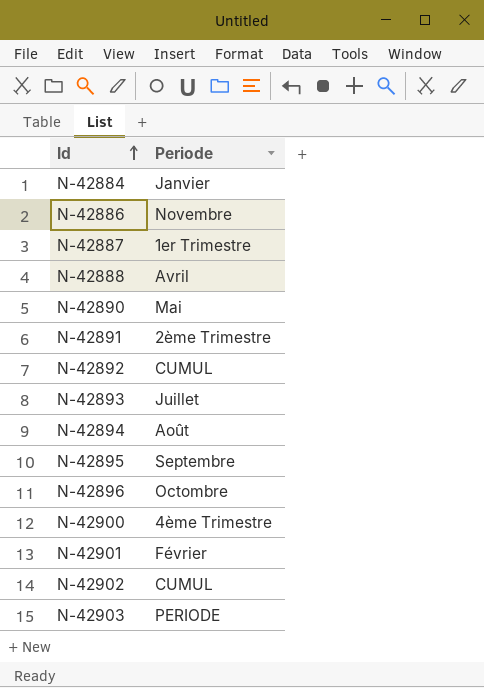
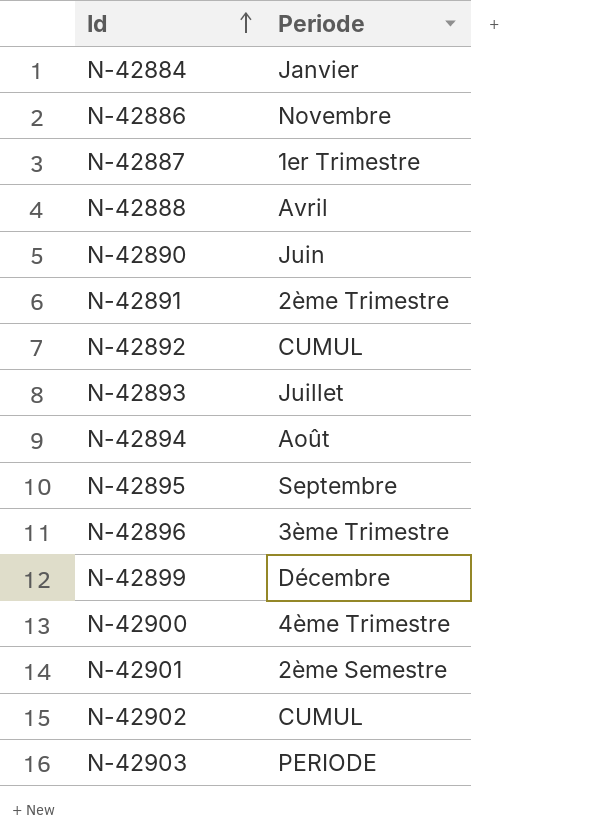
N-42890 | Periode: Mai -> Juin
N-42896 | Periode: Octombre -> 3ème Trimestre
row N-42899: none -> Décembre
N-42901 | Periode: Février -> 2ème Semestre

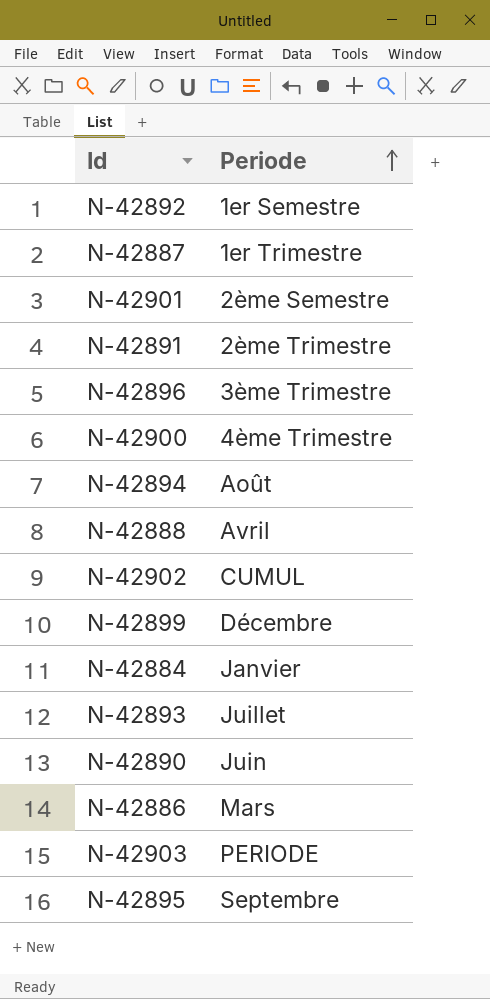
row order: Id ascending -> Periode ascending
N-42892 | Periode: CUMUL -> 1er Semestre
N-42886 | Periode: Novembre -> Mars

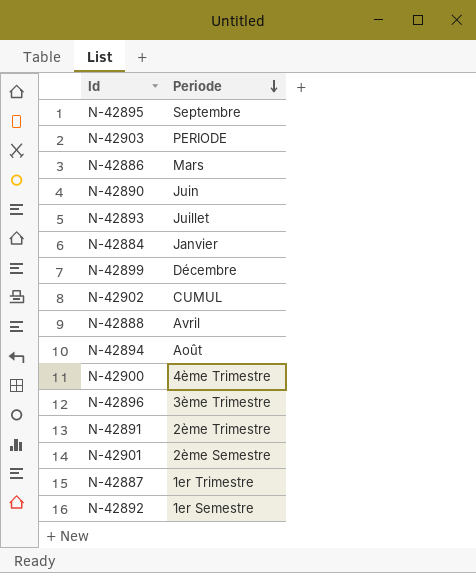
row order: Periode ascending -> Periode descending

